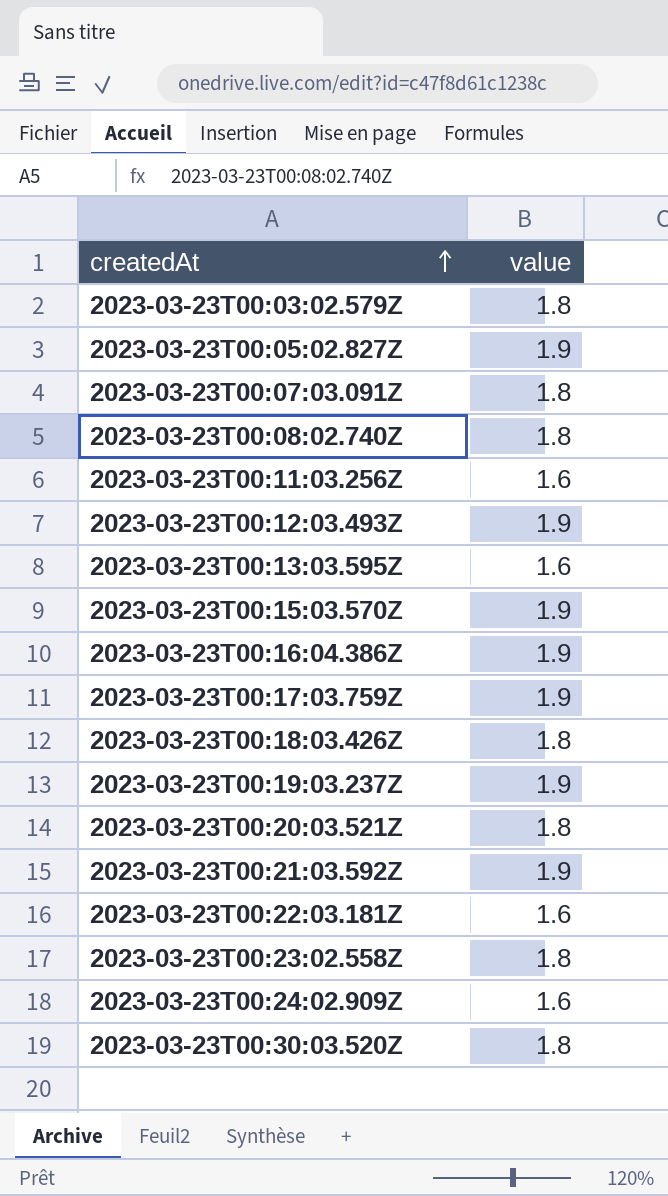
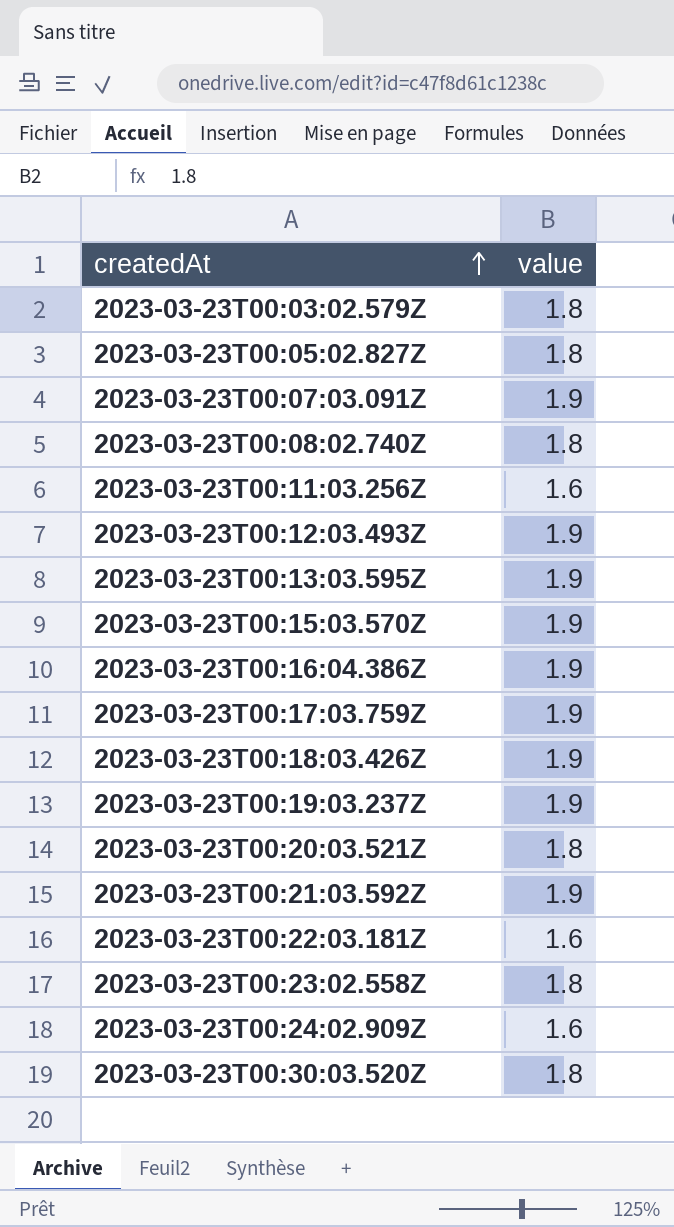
2023-03-23T00:05:02.827Z | value: 1.9 -> 1.8
2023-03-23T00:07:03.091Z | value: 1.8 -> 1.9
2023-03-23T00:13:03.595Z | value: 1.6 -> 1.9
2023-03-23T00:18:03.426Z | value: 1.8 -> 1.9

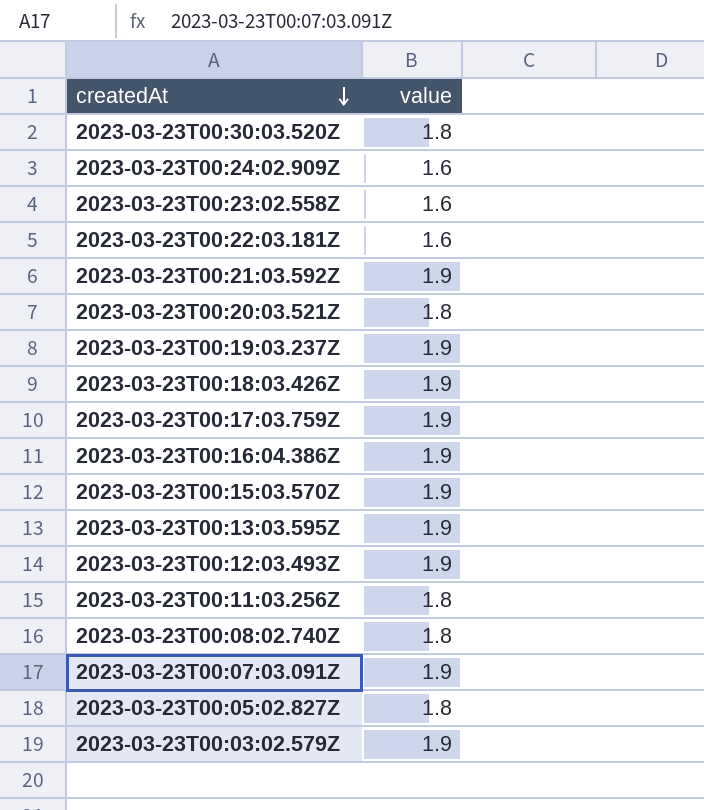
row order: createdAt ascending -> createdAt descending
2023-03-23T00:23:02.558Z | value: 1.8 -> 1.6
2023-03-23T00:11:03.256Z | value: 1.6 -> 1.8
2023-03-23T00:03:02.579Z | value: 1.8 -> 1.9

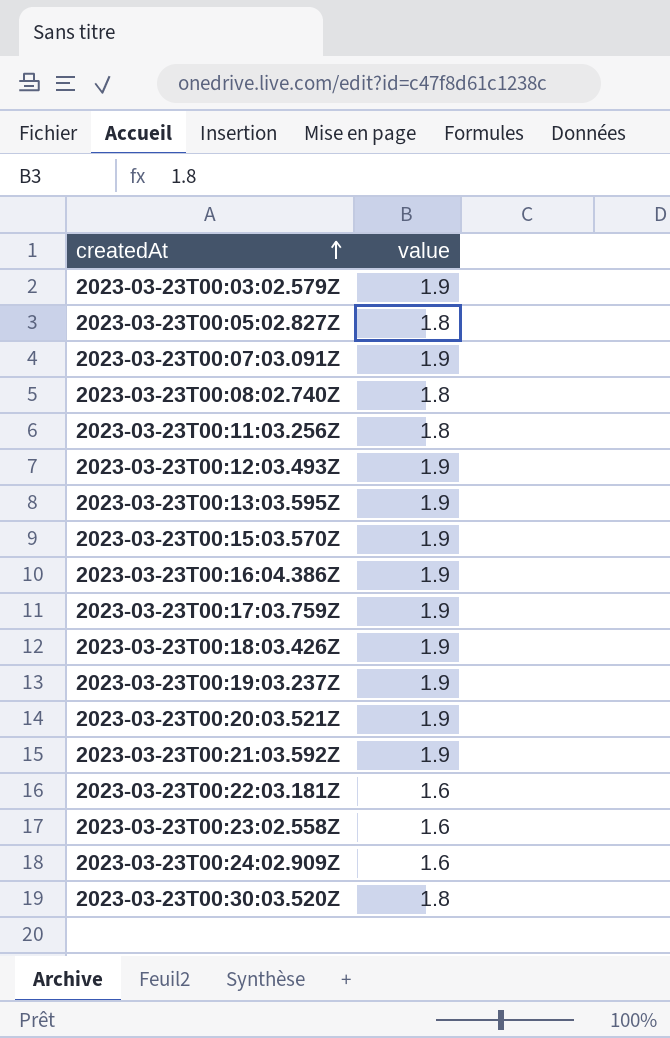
row order: createdAt descending -> createdAt ascending
2023-03-23T00:20:03.521Z | value: 1.8 -> 1.9

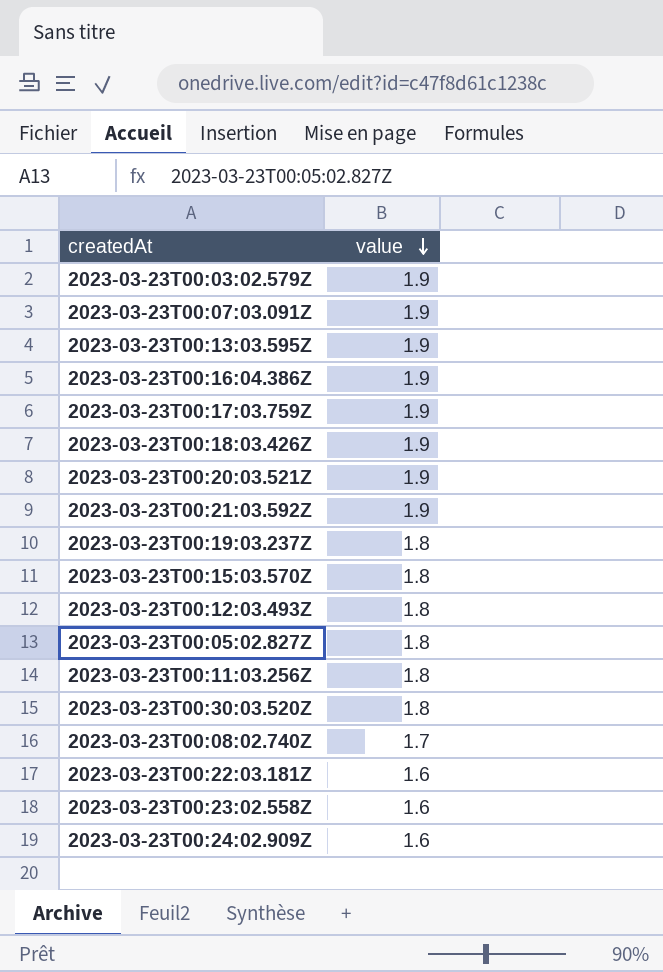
row order: createdAt ascending -> value descending
2023-03-23T00:19:03.237Z | value: 1.9 -> 1.8
2023-03-23T00:15:03.570Z | value: 1.9 -> 1.8
2023-03-23T00:12:03.493Z | value: 1.9 -> 1.8
2023-03-23T00:08:02.740Z | value: 1.8 -> 1.7

